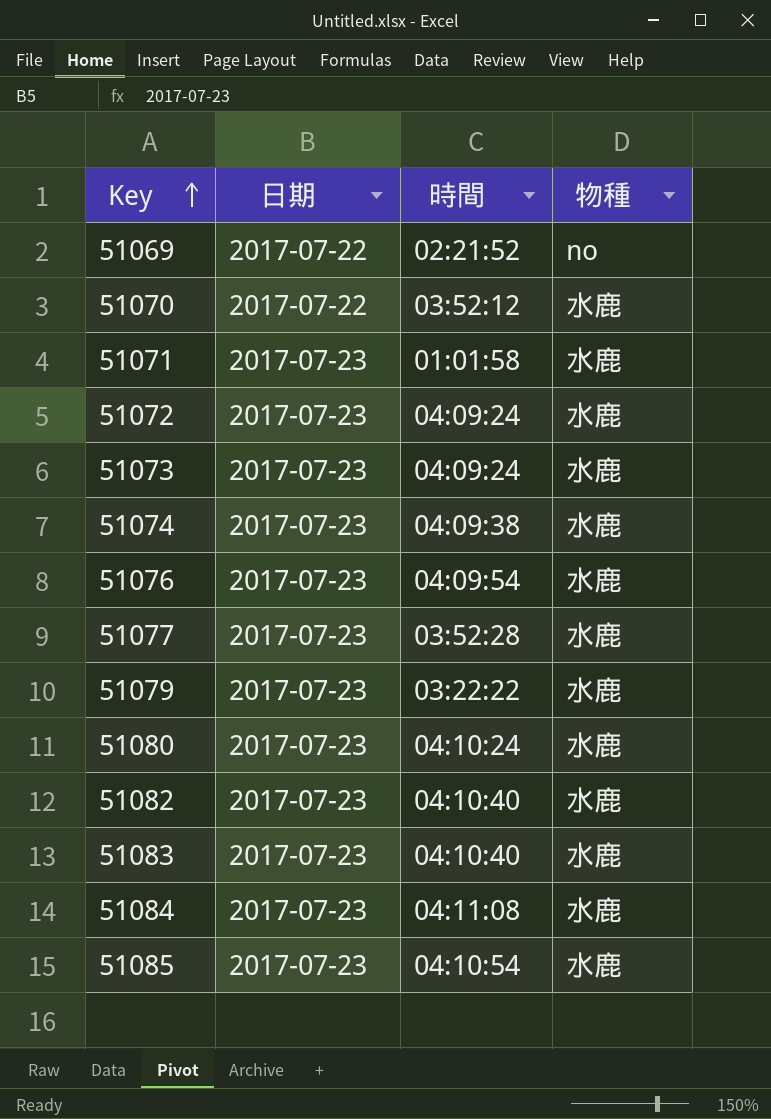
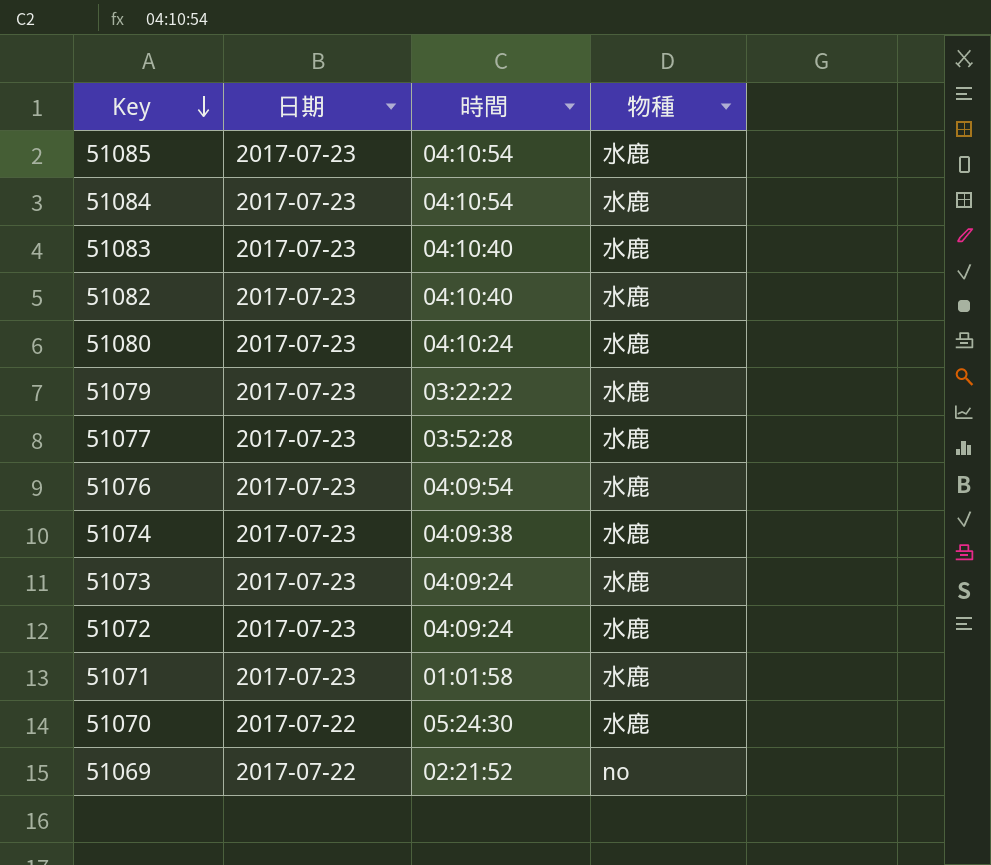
row order: Key ascending -> Key descending
51084 | 時間: 04:11:08 -> 04:10:54
51070 | 時間: 03:52:12 -> 05:24:30

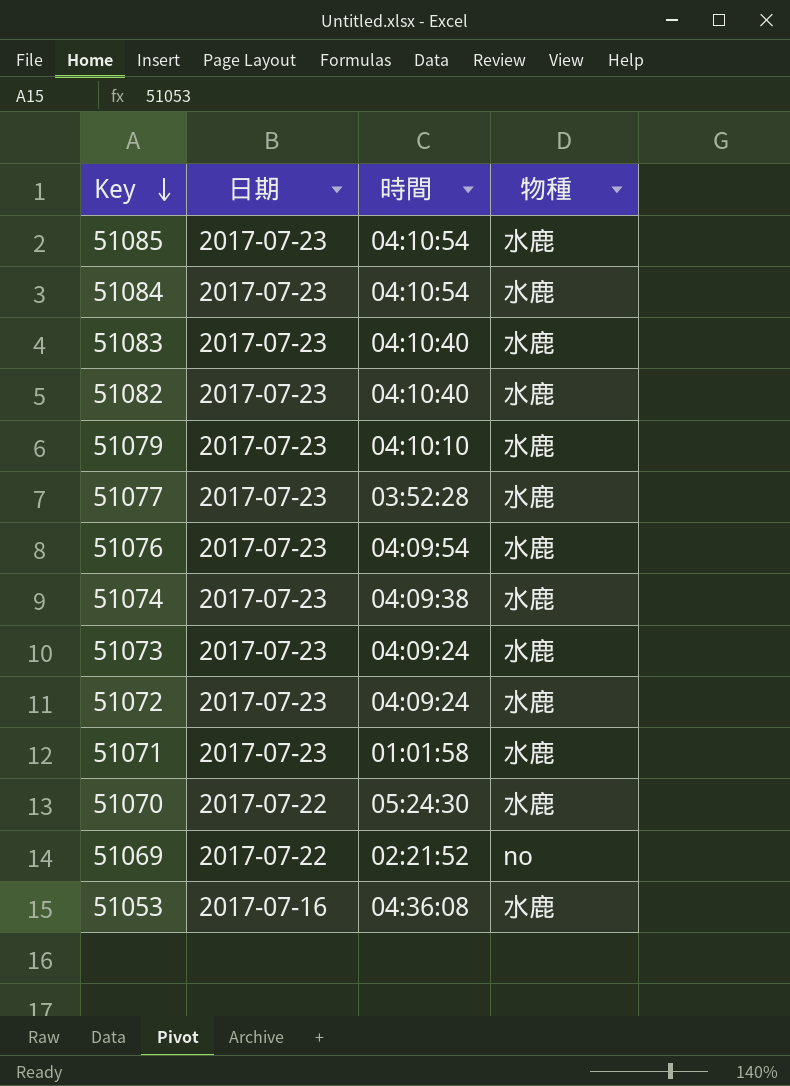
row 51080: 2017-07-23 | 04:10:24 | 水鹿 -> none
51079 | 時間: 03:22:22 -> 04:10:10
row 51053: none -> 2017-07-16 | 04:36:08 | 水鹿

